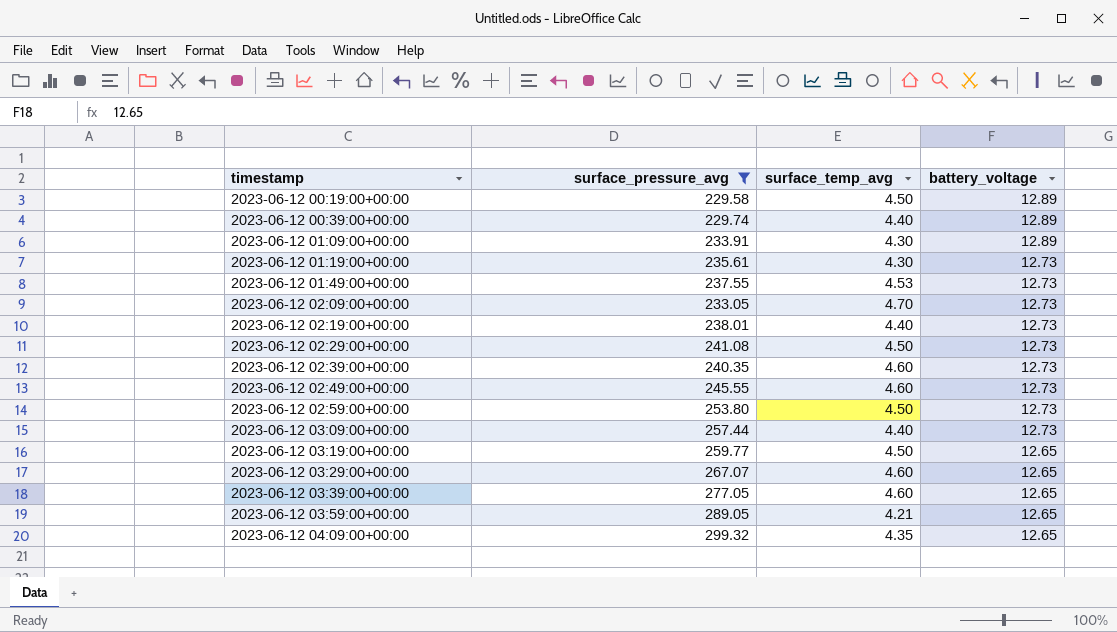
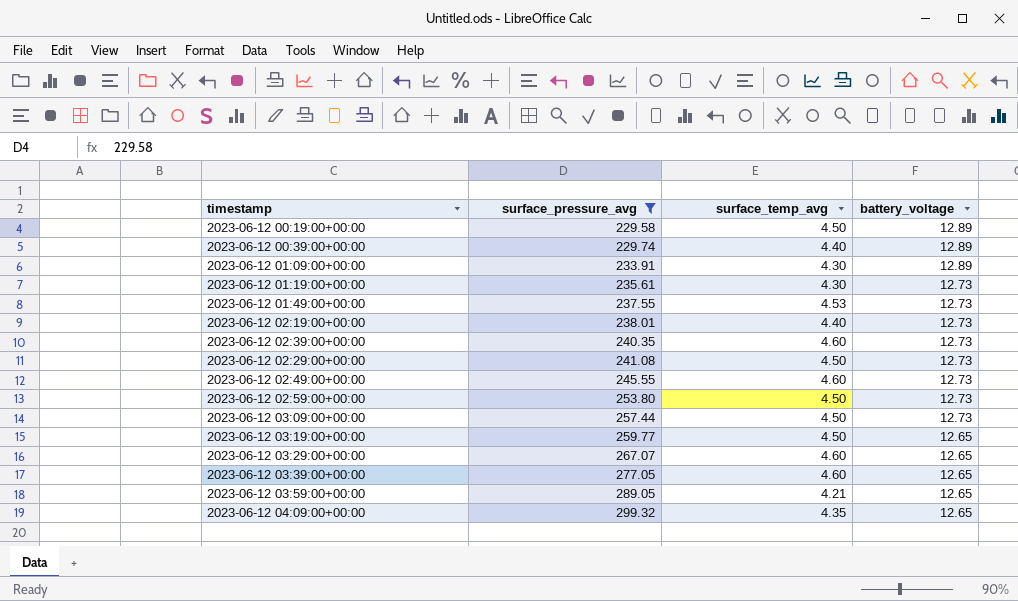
row order: timestamp ascending -> surface_pressure_avg ascending
row 2023-06-12 02:09:00+00:00: 233.05 | 4.70 | 12.73 -> none
2023-06-12 03:09:00+00:00 | surface_temp_avg: 4.40 -> 4.50

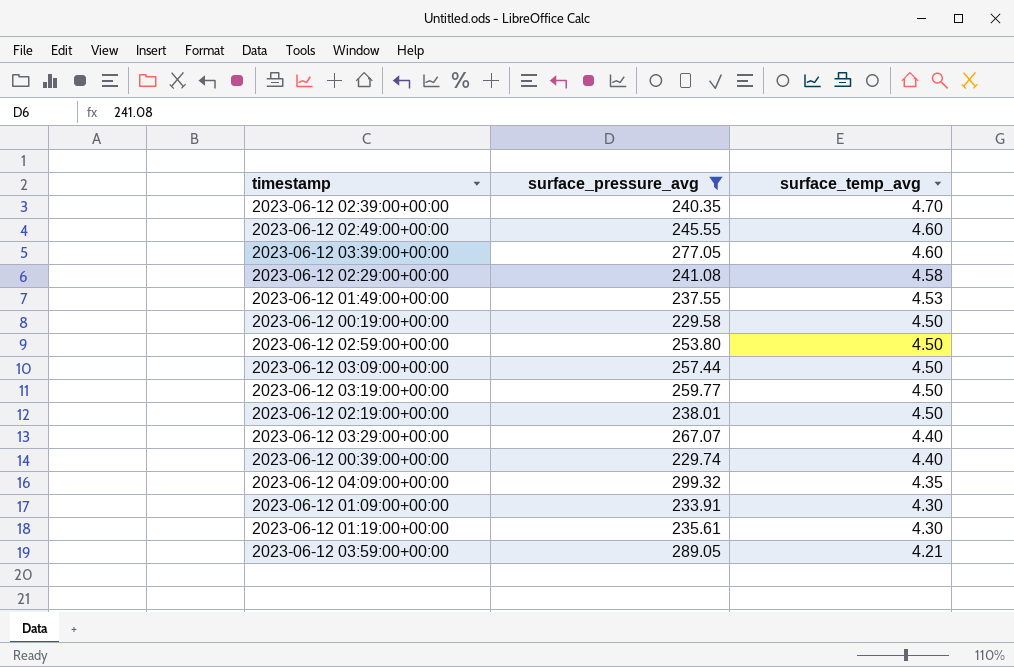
row order: surface_pressure_avg ascending -> surface_temp_avg descending
column battery_voltage | position: 4 -> none
2023-06-12 02:39:00+00:00 | surface_temp_avg: 4.60 -> 4.70
2023-06-12 02:29:00+00:00 | surface_temp_avg: 4.50 -> 4.58
2023-06-12 02:19:00+00:00 | surface_temp_avg: 4.40 -> 4.50
2023-06-12 03:29:00+00:00 | surface_temp_avg: 4.60 -> 4.40

